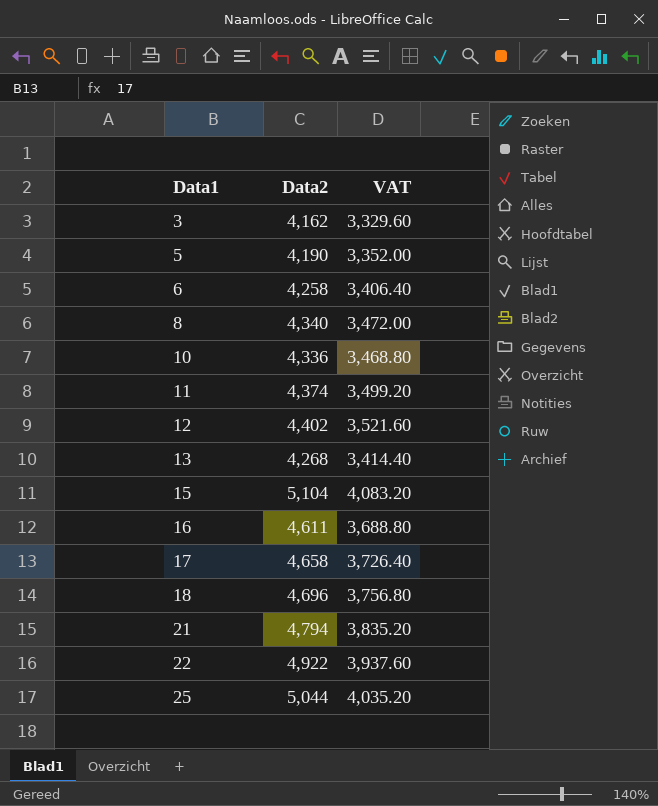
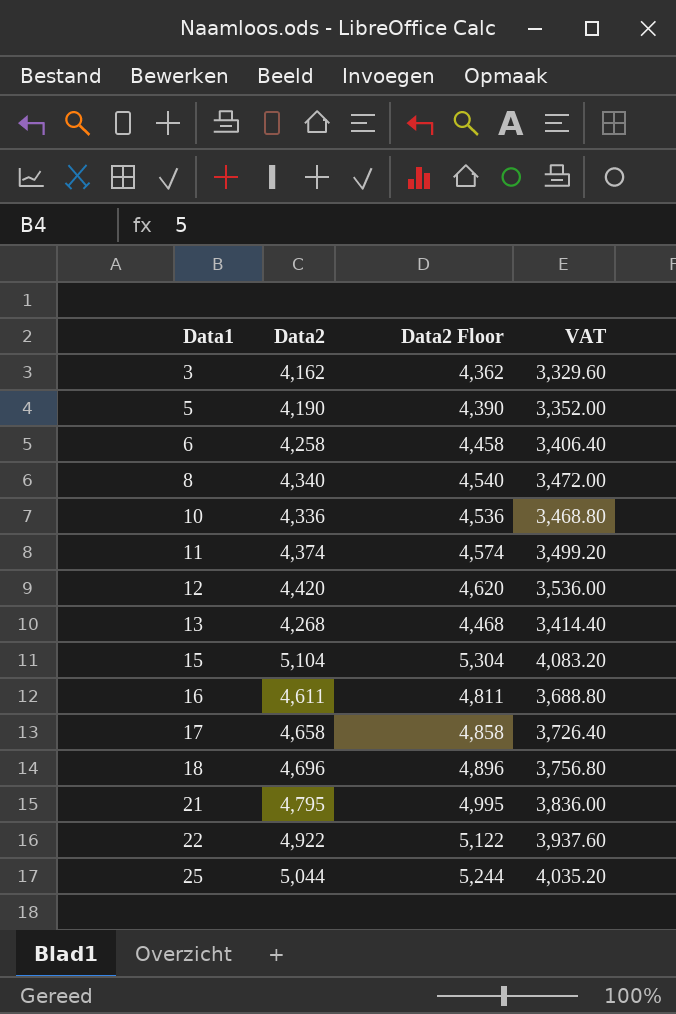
column Data2 Floor | formula: none -> [Data2] + 200
12 | Data2: 4,402 -> 4,420
12 | VAT: 3,521.60 -> 3,536.00
21 | Data2: 4,794 -> 4,795
21 | VAT: 3,835.20 -> 3,836.00

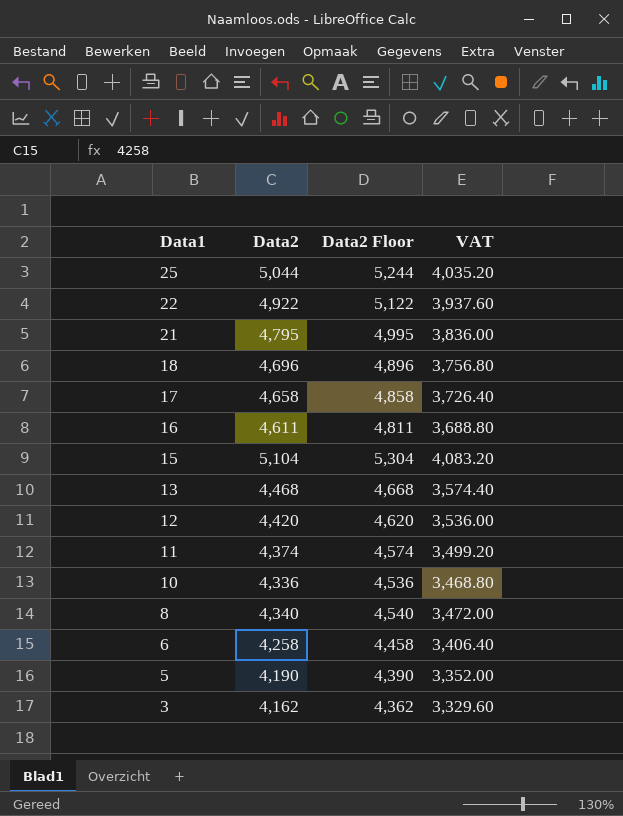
row order: Data1 ascending -> Data1 descending
13 | Data2: 4,268 -> 4,468
13 | Data2 Floor: 4,468 -> 4,668
13 | VAT: 3,414.40 -> 3,574.40

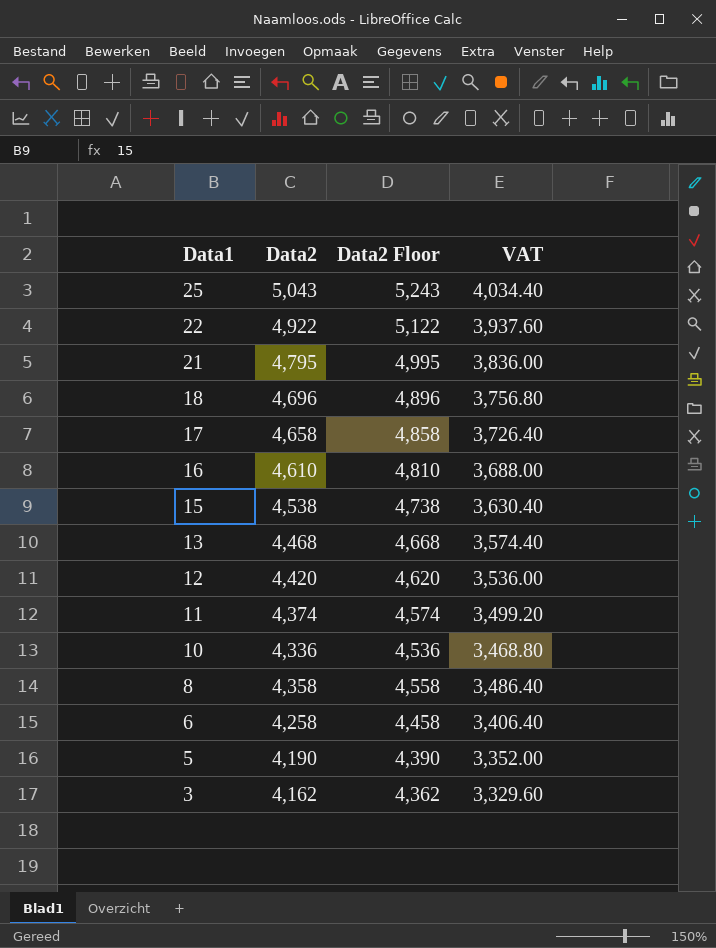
25 | Data2: 5,044 -> 5,043
25 | Data2 Floor: 5,244 -> 5,243
25 | VAT: 4,035.20 -> 4,034.40
16 | Data2: 4,611 -> 4,610
16 | Data2 Floor: 4,811 -> 4,810
16 | VAT: 3,688.80 -> 3,688.00
15 | Data2: 5,104 -> 4,538
15 | Data2 Floor: 5,304 -> 4,738
15 | VAT: 4,083.20 -> 3,630.40
8 | Data2: 4,340 -> 4,358
8 | Data2 Floor: 4,540 -> 4,558
8 | VAT: 3,472.00 -> 3,486.40

